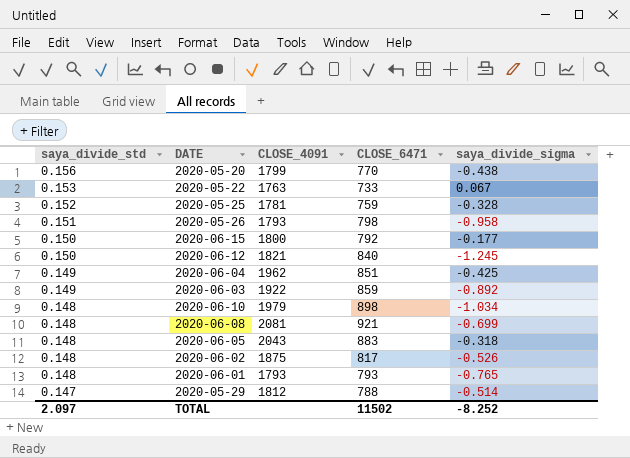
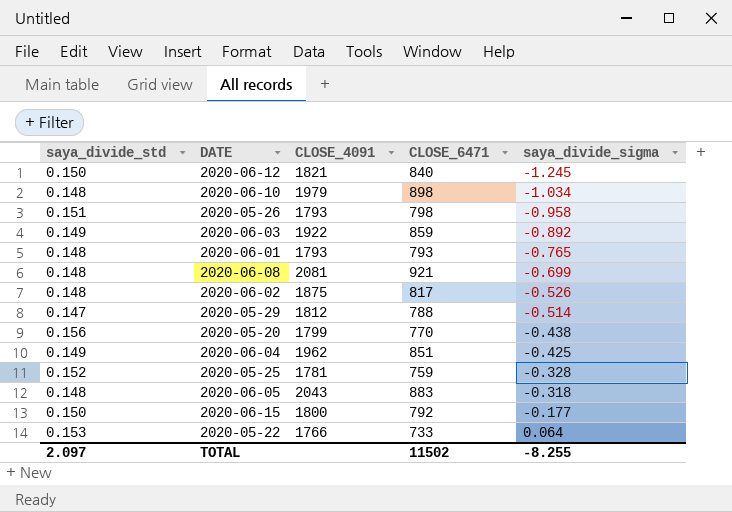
row order: saya_divide_std descending -> saya_divide_sigma ascending
2020-05-22 | CLOSE_4091: 1763 -> 1766
2020-05-22 | saya_divide_sigma: 0.067 -> 0.064
TOTAL | saya_divide_sigma: -8.252 -> -8.255

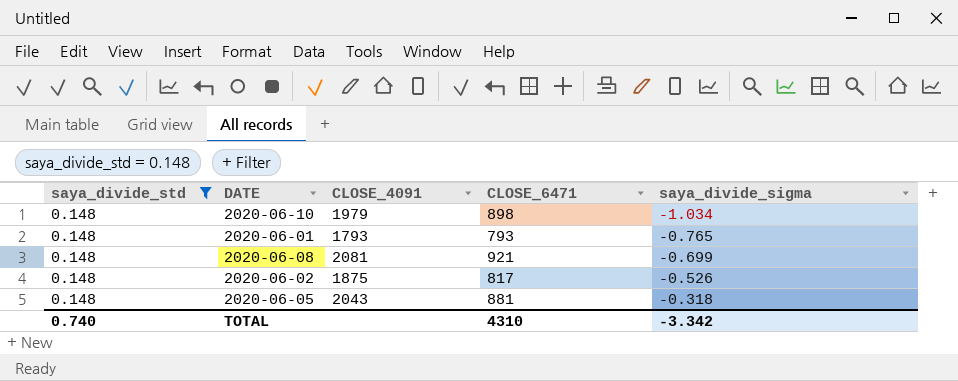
filter: none -> saya_divide_std = 0.148
2020-06-05 | CLOSE_6471: 883 -> 881
TOTAL | saya_divide_std: 2.097 -> 0.740
TOTAL | CLOSE_6471: 11502 -> 4310
TOTAL | saya_divide_sigma: -8.255 -> -3.342

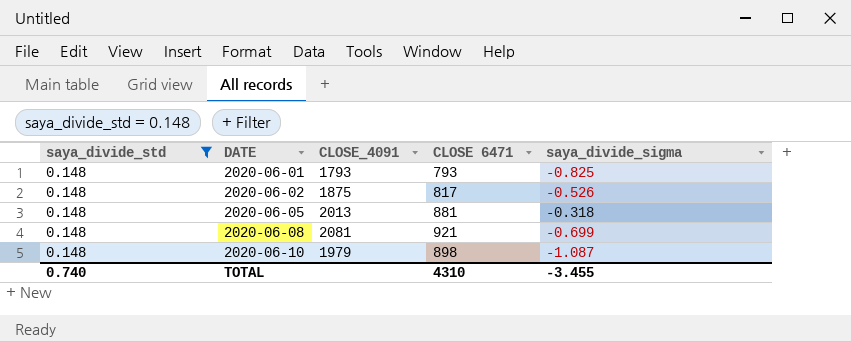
row order: saya_divide_sigma ascending -> DATE ascending
column name: CLOSE_6471 -> CLOSE 6471
2020-06-01 | saya_divide_sigma: -0.765 -> -0.825
2020-06-05 | CLOSE_4091: 2043 -> 2013
2020-06-10 | saya_divide_sigma: -1.034 -> -1.087
TOTAL | saya_divide_sigma: -3.342 -> -3.455

